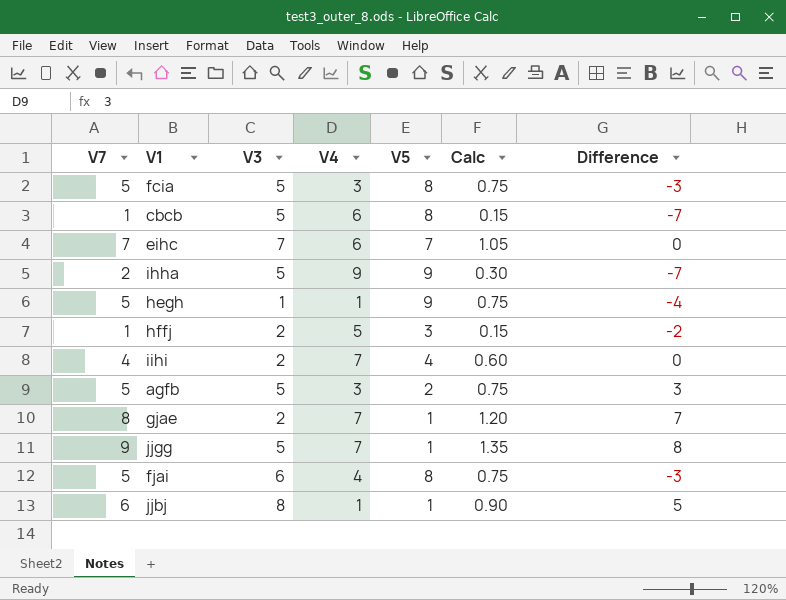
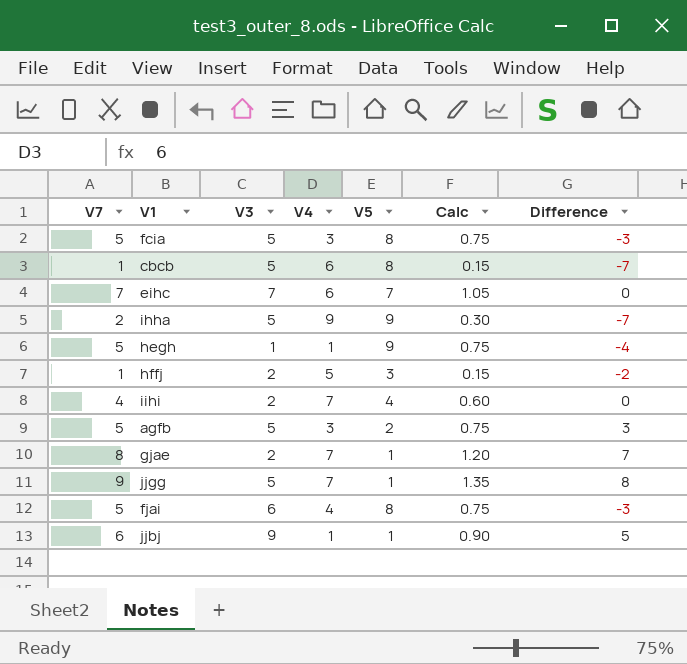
jjbj | V3: 8 -> 9

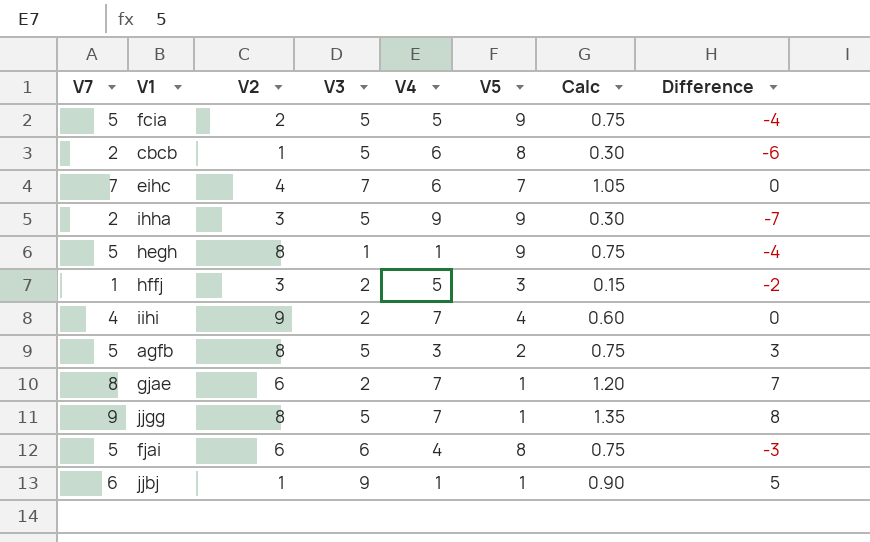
column V2 | position: none -> 3
fcia | V4: 3 -> 5
fcia | V5: 8 -> 9
fcia | Difference: -3 -> -4
cbcb | V7: 1 -> 2
cbcb | Calc: 0.15 -> 0.30
cbcb | Difference: -7 -> -6

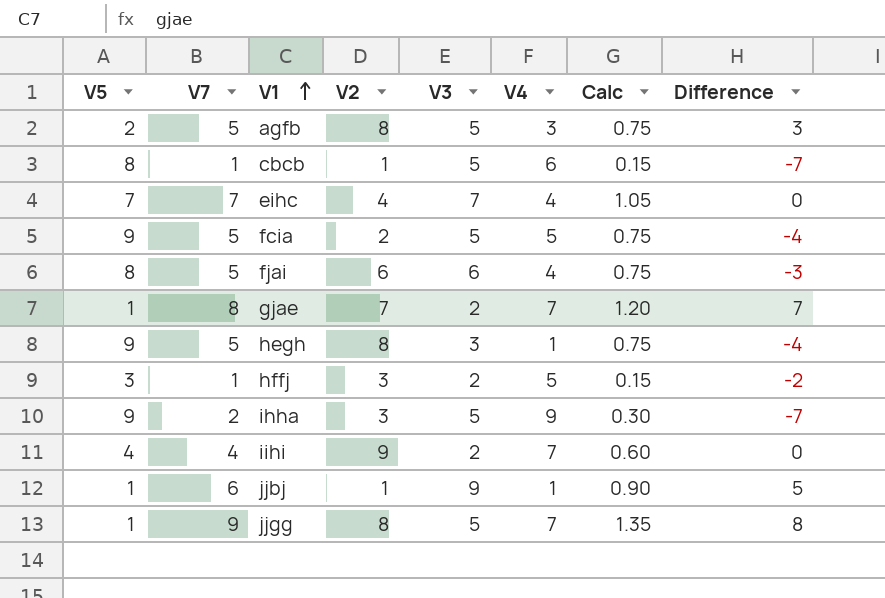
row order: none -> V1 ascending
column V5 | position: 6 -> 1
cbcb | V7: 2 -> 1
cbcb | Calc: 0.30 -> 0.15
cbcb | Difference: -6 -> -7
eihc | V4: 6 -> 4
gjae | V2: 6 -> 7
hegh | V3: 1 -> 3

